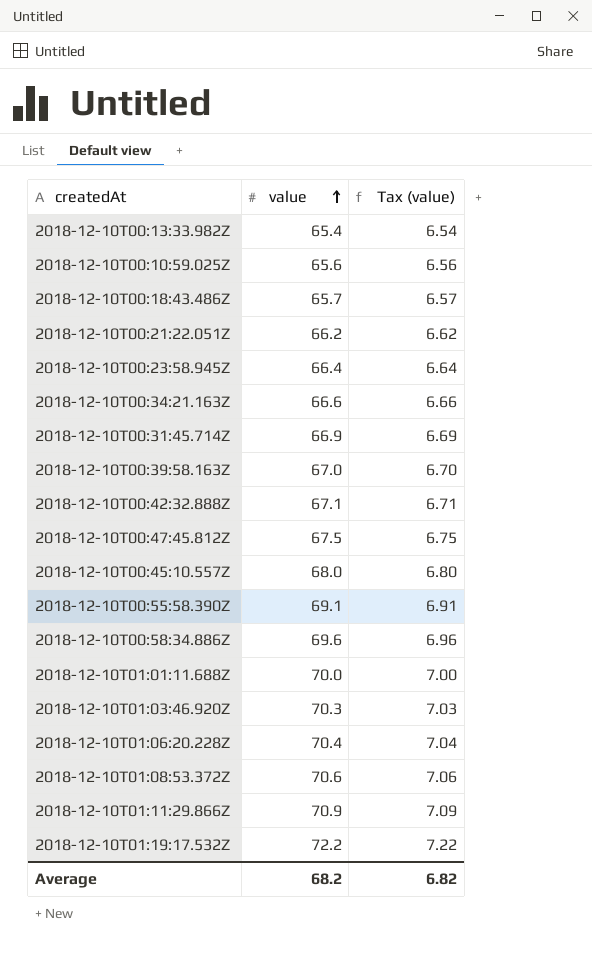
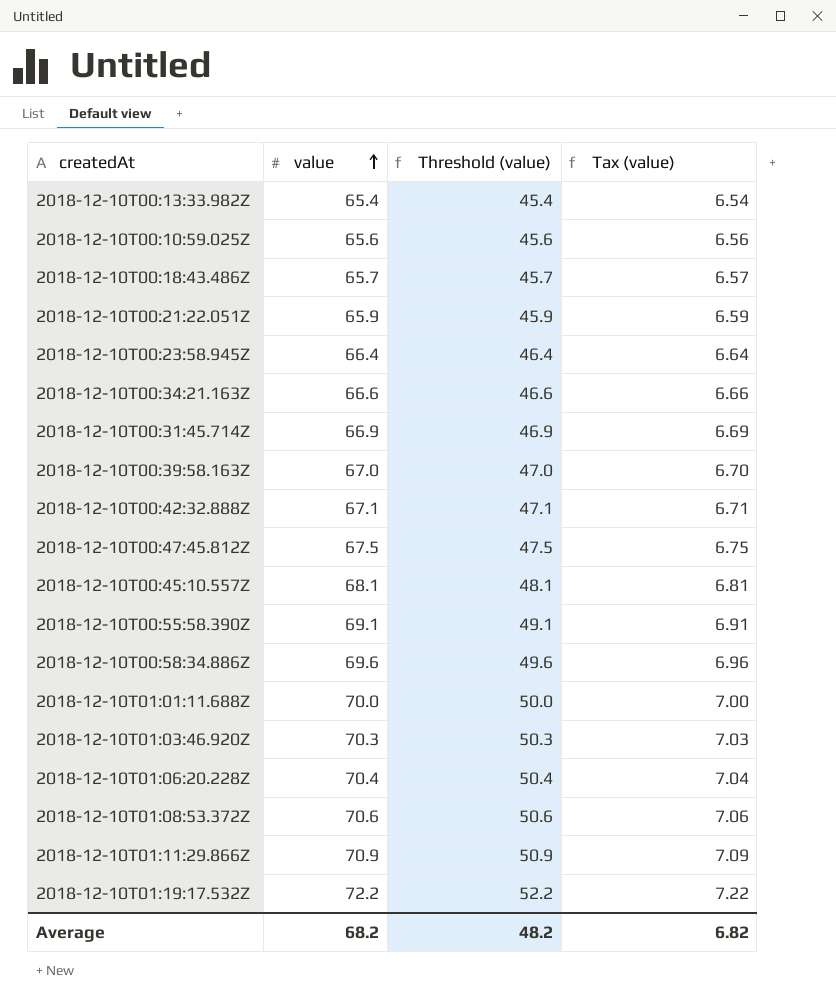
column Threshold (value) | formula: none -> [value] - 20
2018-12-10T00:21:22.051Z | value: 66.2 -> 65.9
2018-12-10T00:21:22.051Z | Tax (value): 6.62 -> 6.59
2018-12-10T00:45:10.557Z | value: 68.0 -> 68.1
2018-12-10T00:45:10.557Z | Tax (value): 6.80 -> 6.81

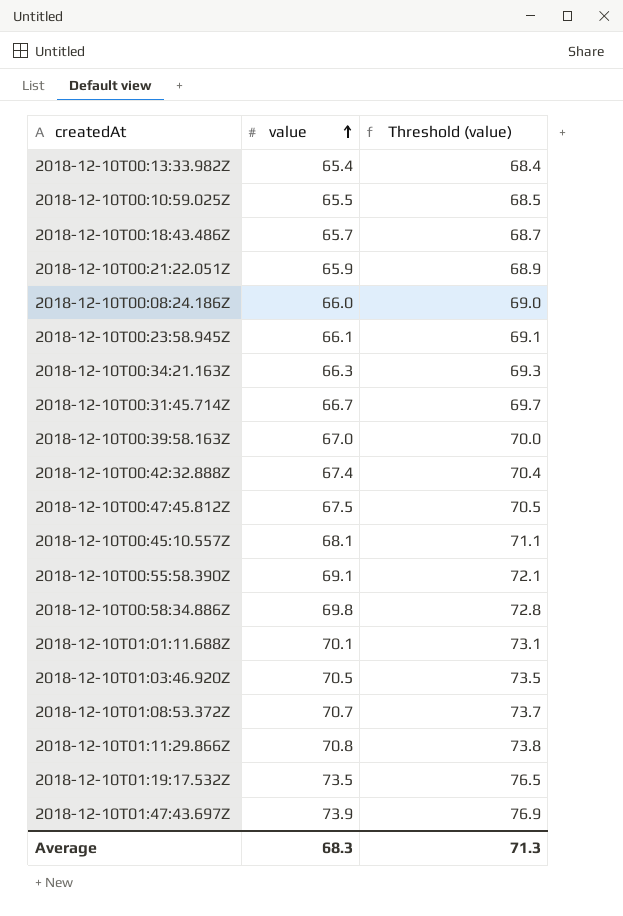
column Tax (value) | formula: [value] * 0.1 -> none
column Threshold (value) | formula: [value] - 20 -> [value] + 3
row 2018-12-10T01:06:20.228Z: 70.4 | 50.4 | 7.04 -> none
2018-12-10T00:10:59.025Z | value: 65.6 -> 65.5
row 2018-12-10T00:08:24.186Z: none -> 66.0 | 69.0
2018-12-10T00:23:58.945Z | value: 66.4 -> 66.1
2018-12-10T00:34:21.163Z | value: 66.6 -> 66.3
2018-12-10T00:31:45.714Z | value: 66.9 -> 66.7
2018-12-10T00:42:32.888Z | value: 67.1 -> 67.4
2018-12-10T00:58:34.886Z | value: 69.6 -> 69.8
2018-12-10T01:01:11.688Z | value: 70.0 -> 70.1
2018-12-10T01:03:46.920Z | value: 70.3 -> 70.5
2018-12-10T01:08:53.372Z | value: 70.6 -> 70.7
2018-12-10T01:11:29.866Z | value: 70.9 -> 70.8
2018-12-10T01:19:17.532Z | value: 72.2 -> 73.5
row 2018-12-10T01:47:43.697Z: none -> 73.9 | 76.9
Average | value: 68.2 -> 68.3
Average | Threshold (value): 48.2 -> 71.3

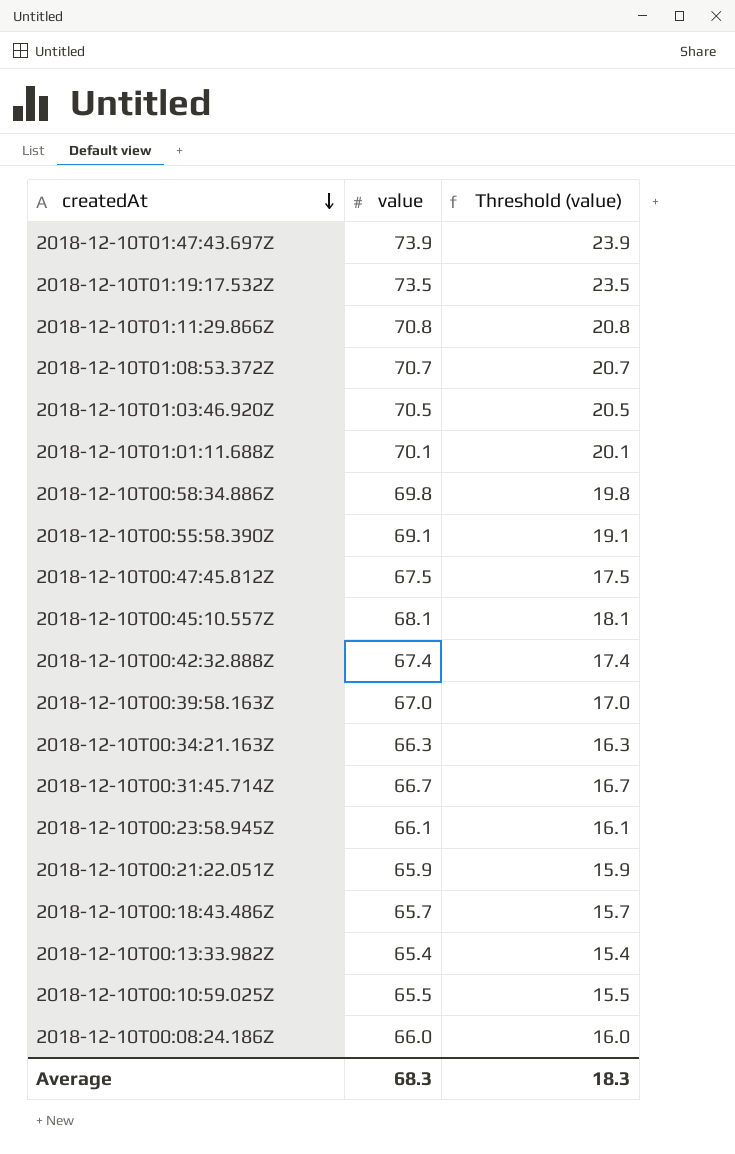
row order: value ascending -> createdAt descending
column Threshold (value) | formula: [value] + 3 -> [value] - 50
Average | Threshold (value): 71.3 -> 18.3

